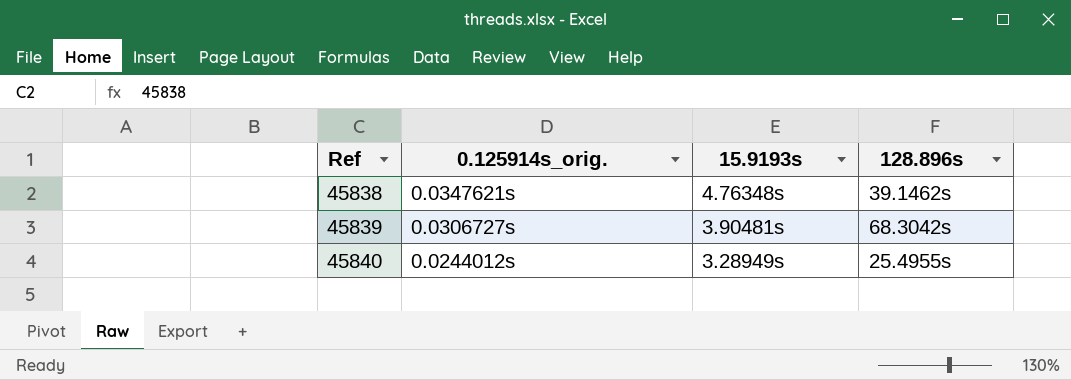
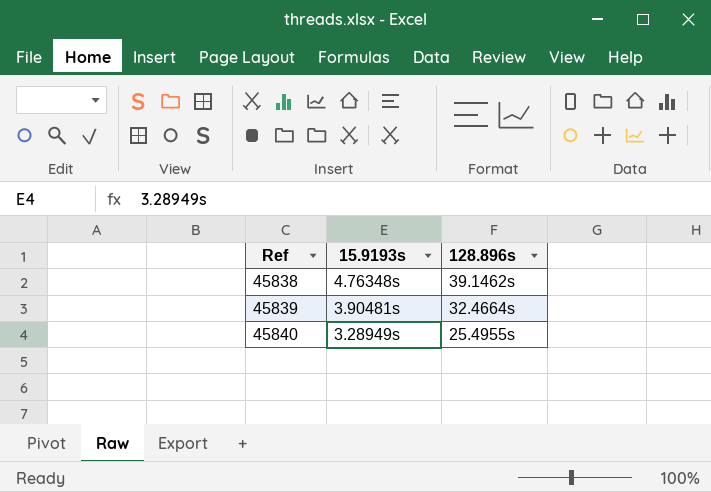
column 0.125914s_orig. | position: 2 -> none
45839 | 128.896s: 68.3042s -> 32.4664s

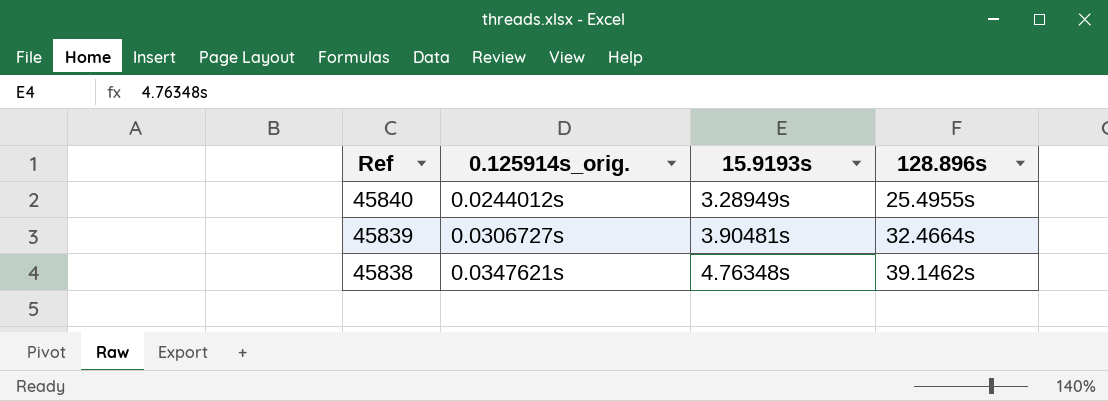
row order: Ref ascending -> Ref descending
column 0.125914s_orig. | position: none -> 2

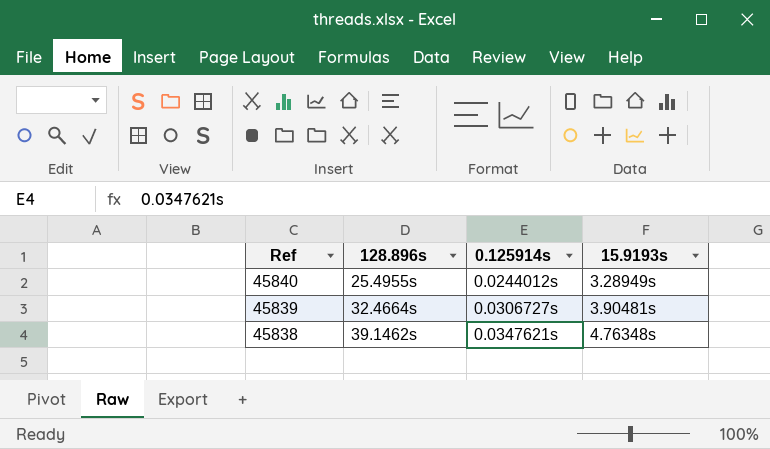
column 128.896s | position: 4 -> 2
column name: 0.125914s_orig. -> 0.125914s

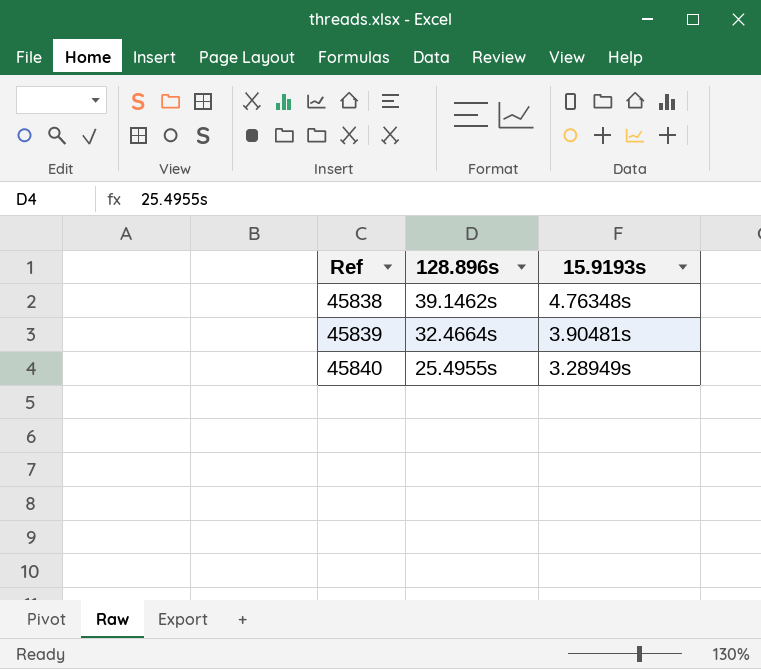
row order: Ref descending -> Ref ascending
column 0.125914s | position: 3 -> none

